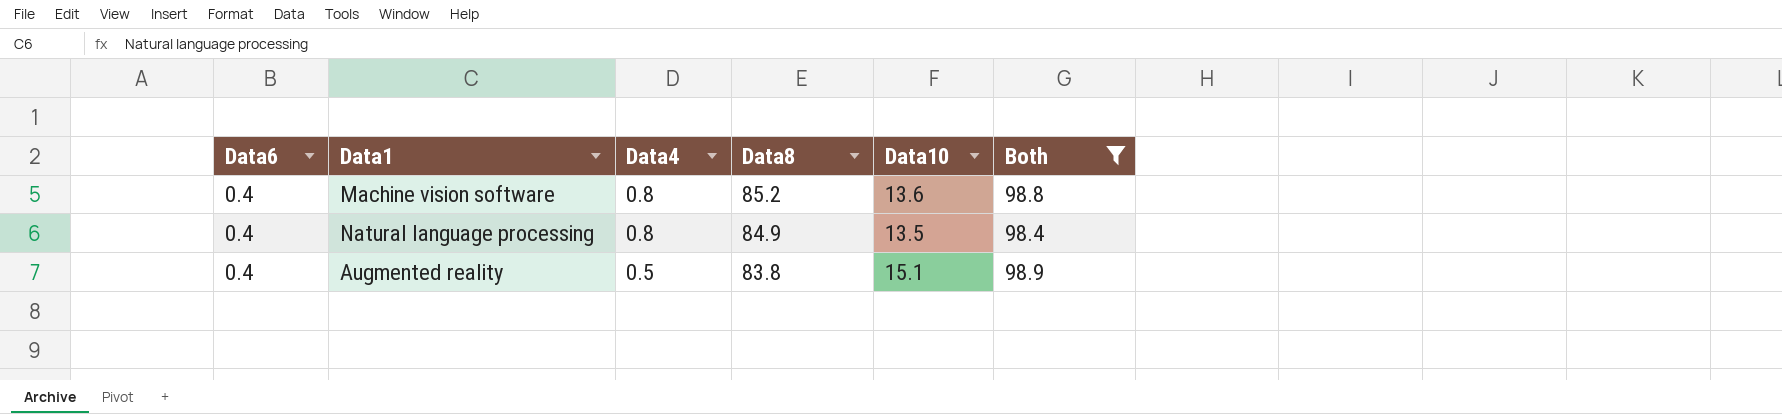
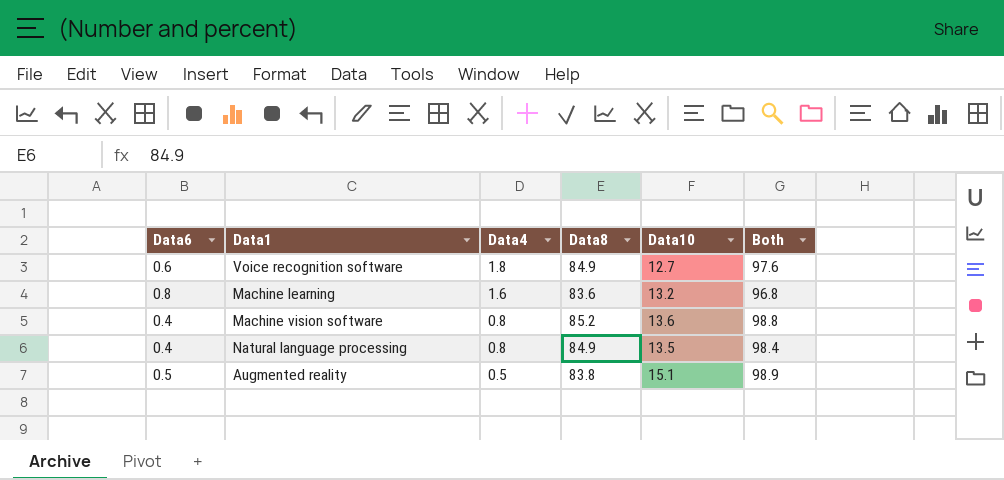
filter: Both >= 98.4 -> none
Augmented reality | Data6: 0.4 -> 0.5

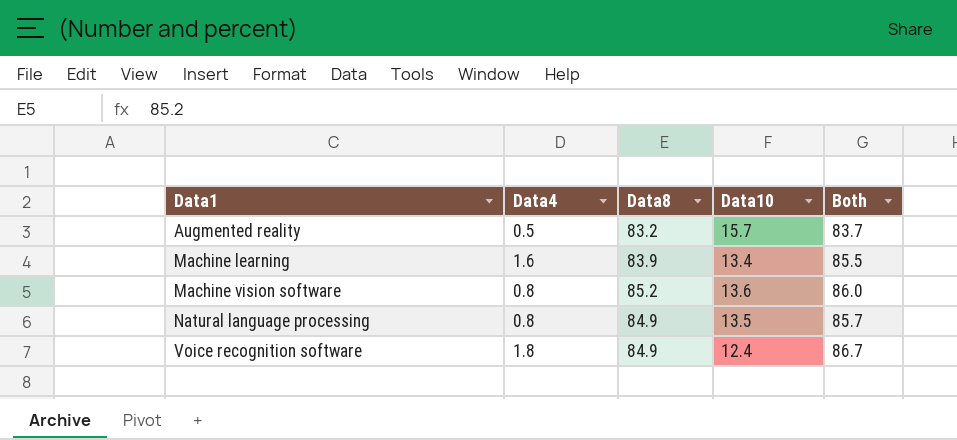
row order: Data4 descending -> Data1 ascending
column Data6 | position: 1 -> none
column Both | formula: [Data8] + [Data10] -> [Data4] + [Data8]
Augmented reality | Data8: 83.8 -> 83.2
Augmented reality | Data10: 15.1 -> 15.7
Machine learning | Data8: 83.6 -> 83.9
Machine learning | Data10: 13.2 -> 13.4
Voice recognition software | Data10: 12.7 -> 12.4

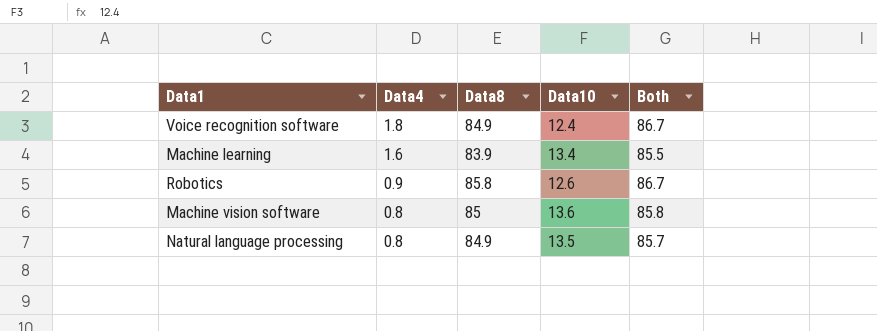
row order: Data1 ascending -> Data4 descending
row Augmented reality: 0.5 | 83.2 | 15.7 | 83.7 -> none
row Robotics: none -> 0.9 | 85.8 | 12.6 | 86.7
Machine vision software | Data8: 85.2 -> 85
Machine vision software | Both: 86.0 -> 85.8

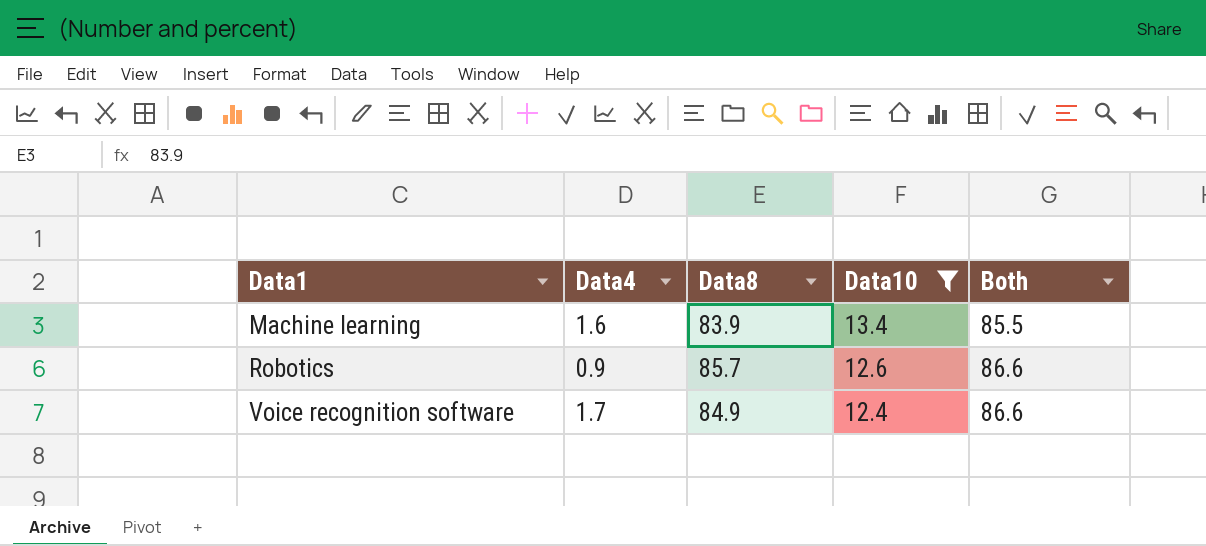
filter: none -> Data10 <= 13.4
row order: Data4 descending -> Data1 ascending
Robotics | Data8: 85.8 -> 85.7
Robotics | Both: 86.7 -> 86.6
Voice recognition software | Data4: 1.8 -> 1.7
Voice recognition software | Both: 86.7 -> 86.6

